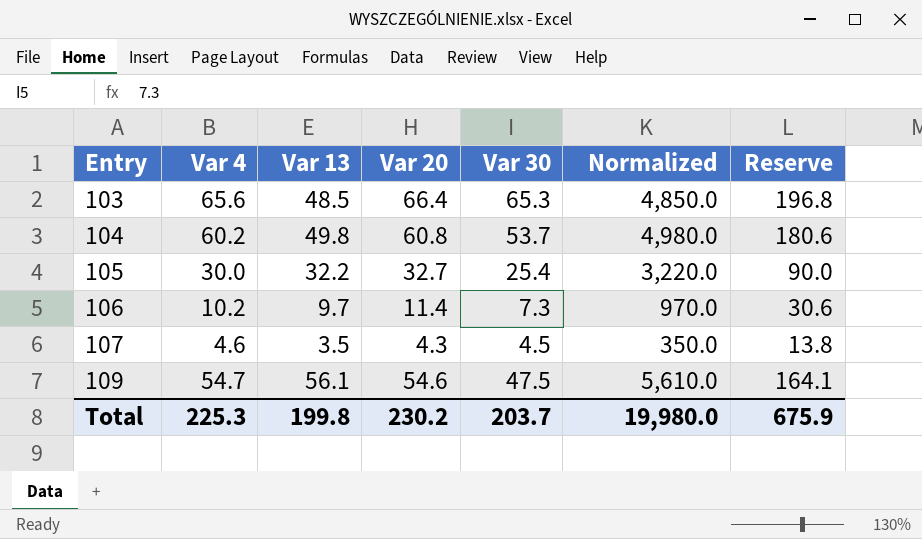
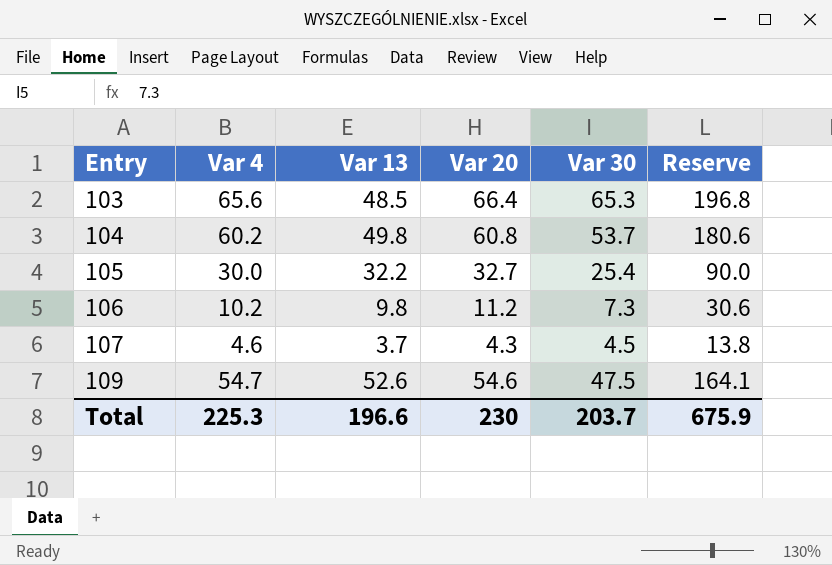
column Normalized | formula: [Var 13] * 100 -> none
106 | Var 13: 9.7 -> 9.8
106 | Var 20: 11.4 -> 11.2
107 | Var 13: 3.5 -> 3.7
109 | Var 13: 56.1 -> 52.6
Total | Var 13: 199.8 -> 196.6
Total | Var 20: 230.2 -> 230

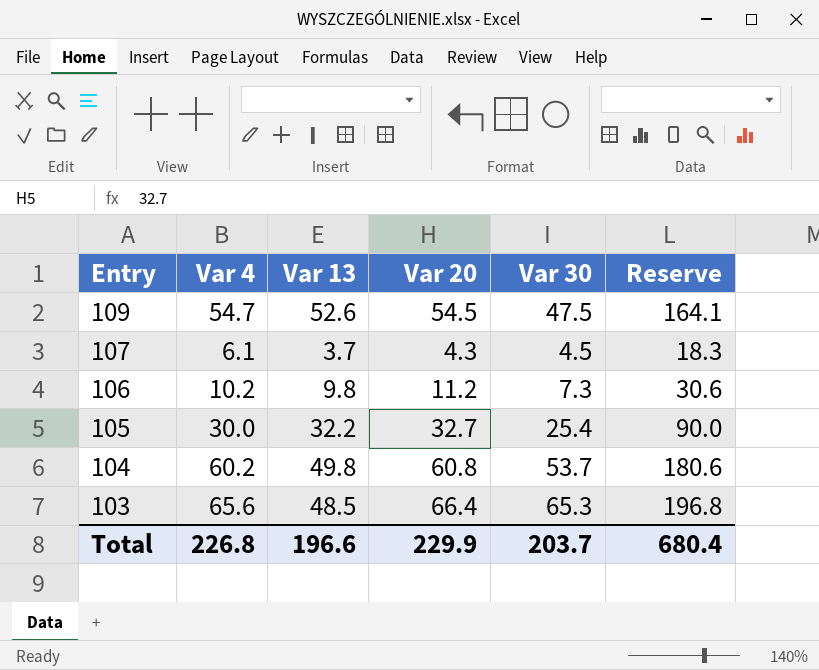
row order: Entry ascending -> Entry descending
109 | Var 20: 54.6 -> 54.5
107 | Var 4: 4.6 -> 6.1
107 | Reserve: 13.8 -> 18.3
Total | Var 4: 225.3 -> 226.8
Total | Var 20: 230 -> 229.9
Total | Reserve: 675.9 -> 680.4

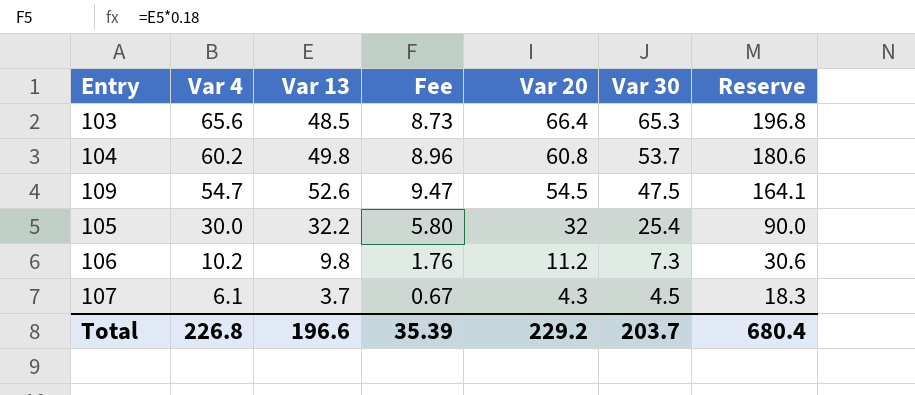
row order: Entry descending -> Var 4 descending
column Fee | formula: none -> [Var 13] * 0.18
105 | Var 20: 32.7 -> 32
Total | Var 20: 229.9 -> 229.2

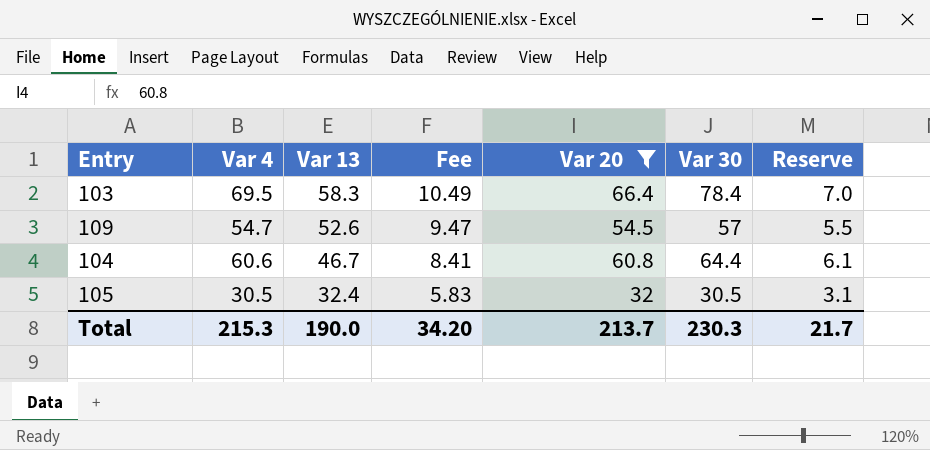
filter: none -> Var 20 >= 32
row order: Var 4 descending -> Var 13 descending
column Reserve | formula: [Var 4] * 3 -> [Var 4] * 0.1
103 | Var 4: 65.6 -> 69.5
103 | Var 13: 48.5 -> 58.3
103 | Fee: 8.73 -> 10.49
103 | Var 30: 65.3 -> 78.4
109 | Var 30: 47.5 -> 57
104 | Var 4: 60.2 -> 60.6
104 | Var 13: 49.8 -> 46.7
104 | Fee: 8.96 -> 8.41
104 | Var 30: 53.7 -> 64.4
105 | Var 4: 30.0 -> 30.5
105 | Var 13: 32.2 -> 32.4
105 | Fee: 5.80 -> 5.83
105 | Var 30: 25.4 -> 30.5
Total | Var 4: 226.8 -> 215.3
Total | Var 13: 196.6 -> 190.0
Total | Fee: 35.39 -> 34.20
Total | Var 20: 229.2 -> 213.7
Total | Var 30: 203.7 -> 230.3
Total | Reserve: 680.4 -> 21.7

